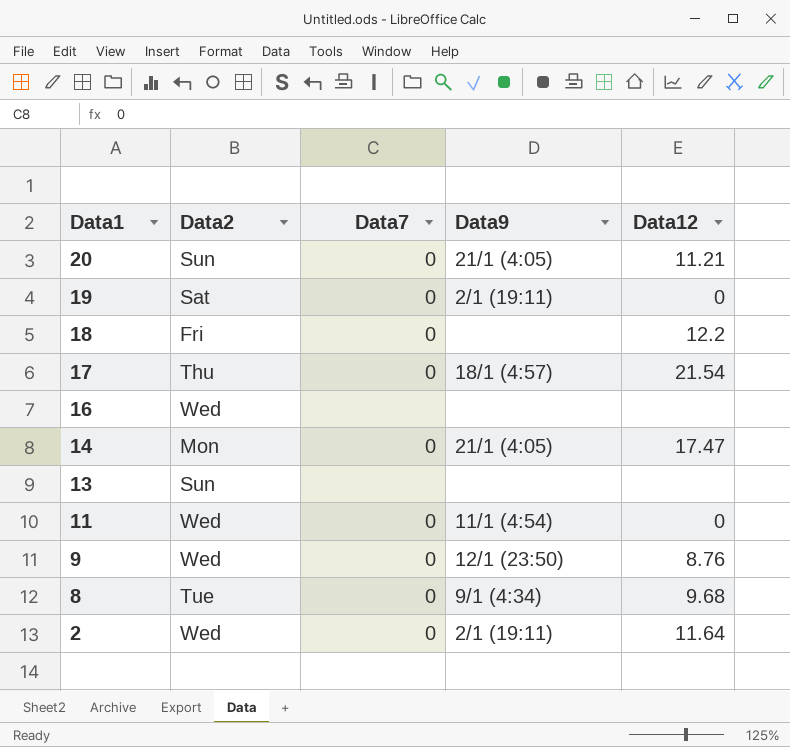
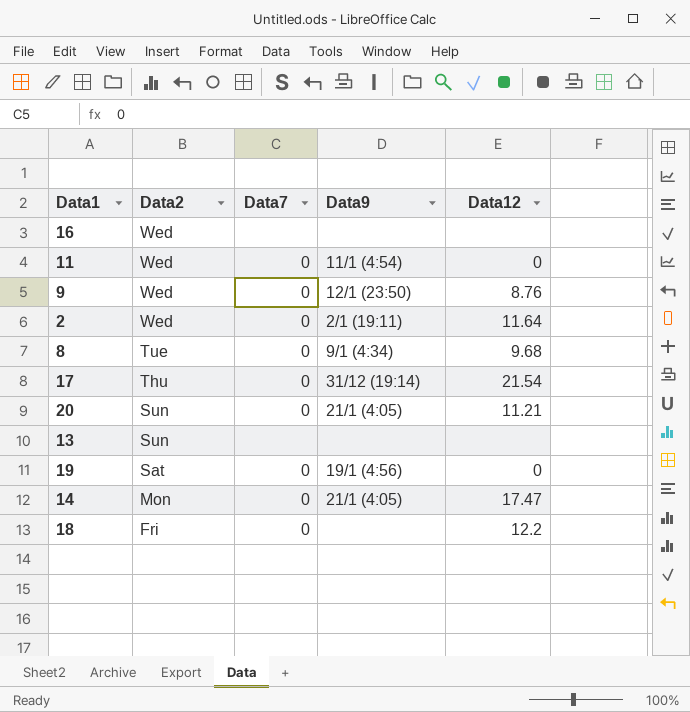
row order: Data1 descending -> Data2 descending
17 | Data9: 18/1 (4:57) -> 31/12 (19:14)
19 | Data9: 2/1 (19:11) -> 19/1 (4:56)

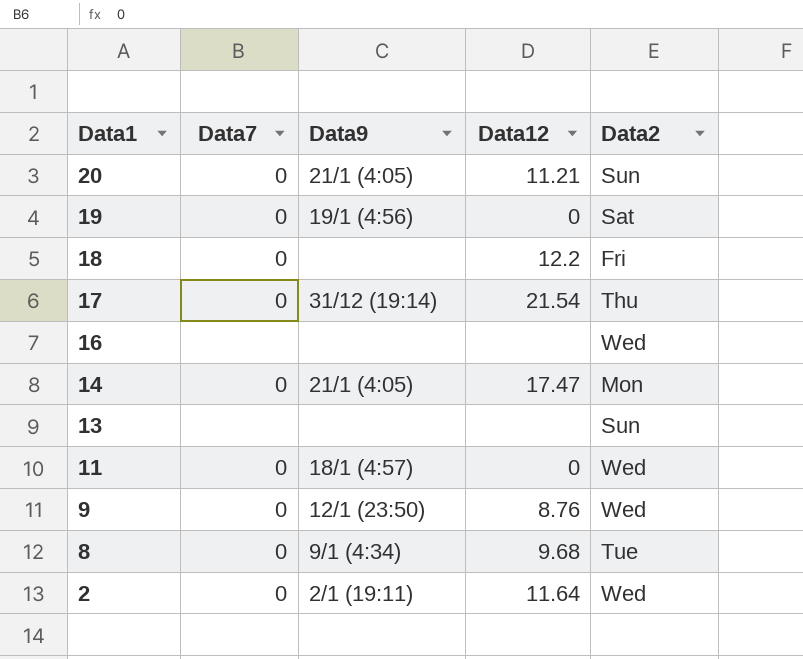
row order: Data2 descending -> Data1 descending
column Data2 | position: 2 -> 5
11 | Data9: 11/1 (4:54) -> 18/1 (4:57)

